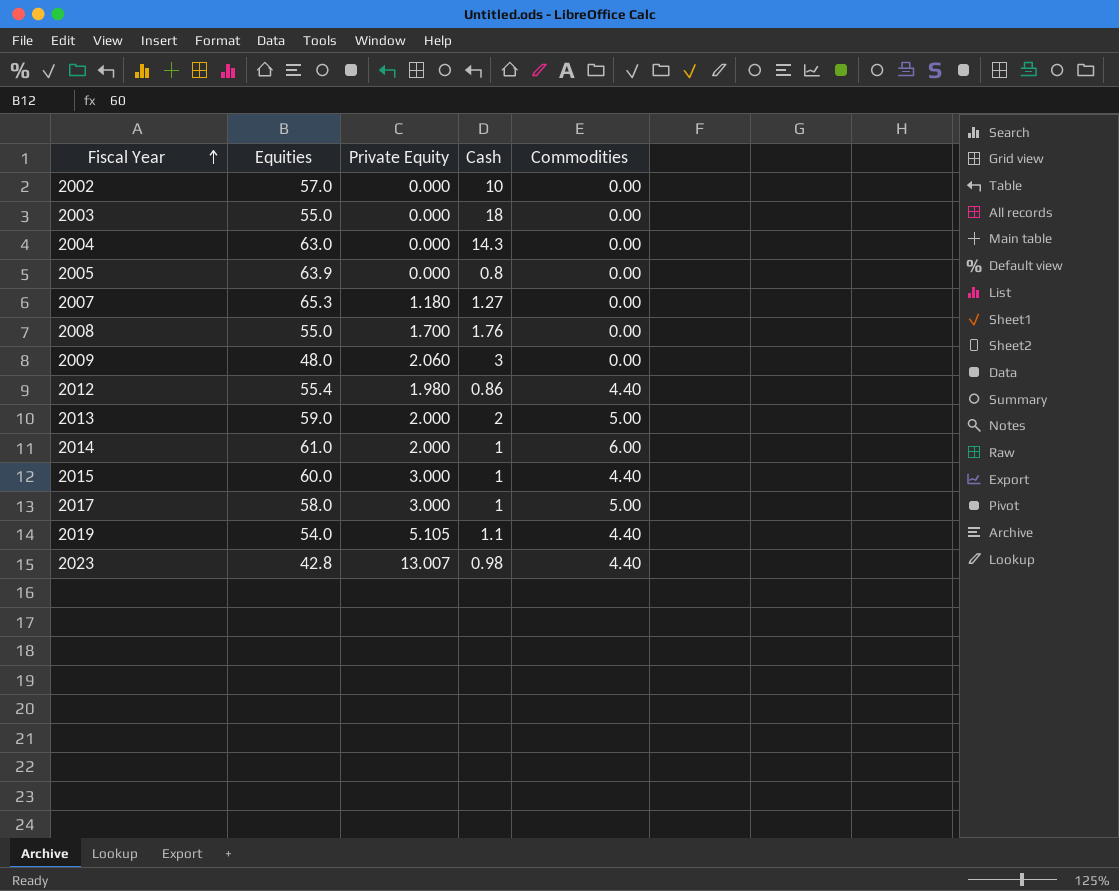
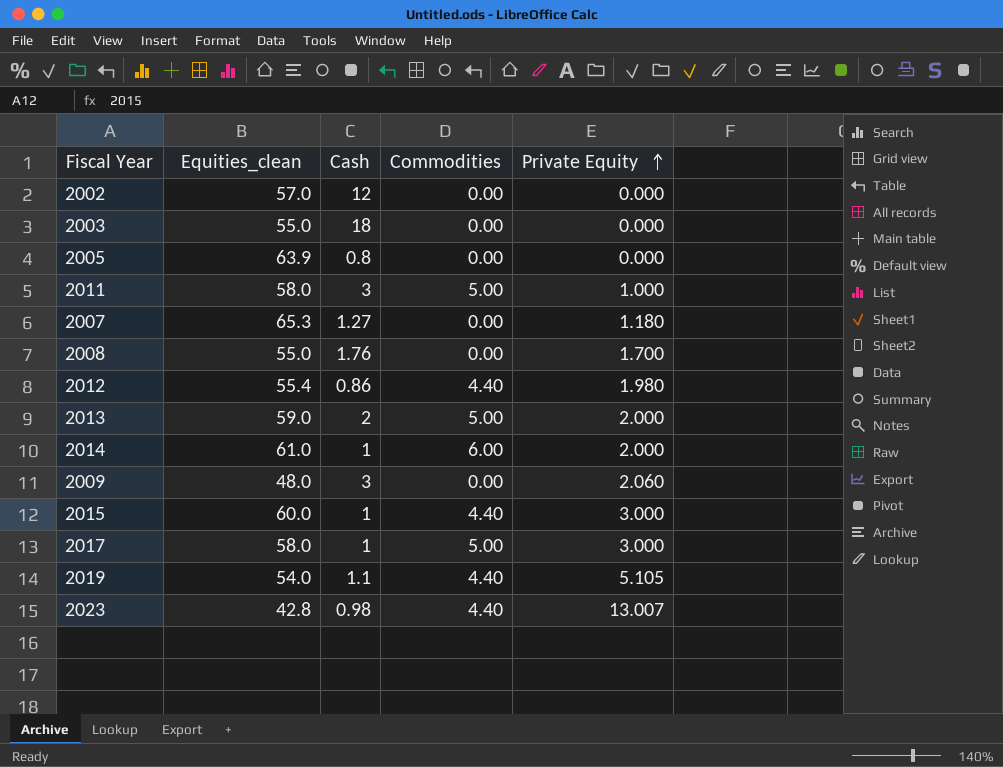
row order: Fiscal Year ascending -> Private Equity ascending
column name: Equities -> Equities_clean
column Private Equity | position: 3 -> 5
row 2004: 63.0 | 0.000 | 14.3 | 0.00 -> none
2002 | Cash: 10 -> 12
row 2011: none -> 58.0 | 3 | 5.00 | 1.000

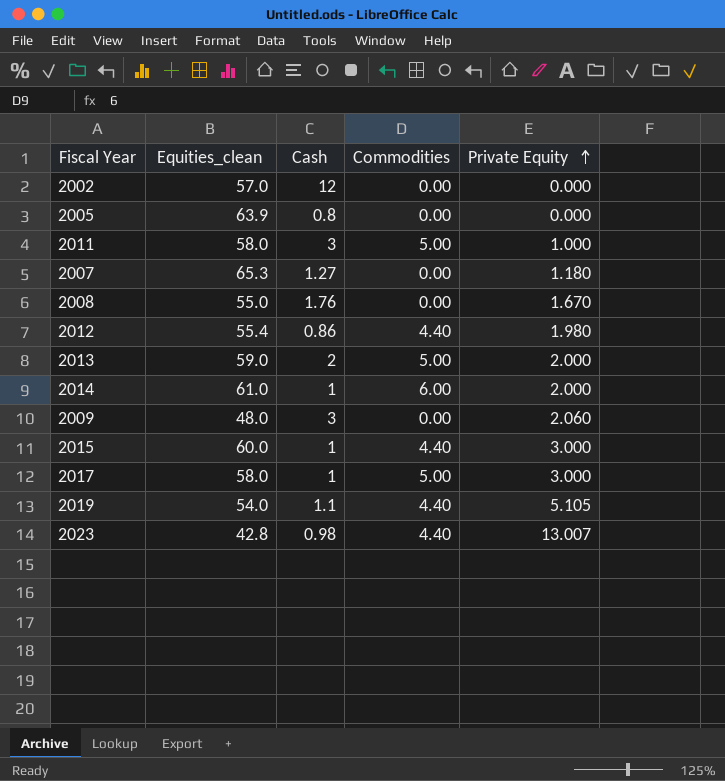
row 2003: 55.0 | 18 | 0.00 | 0.000 -> none
2008 | Private Equity: 1.700 -> 1.670

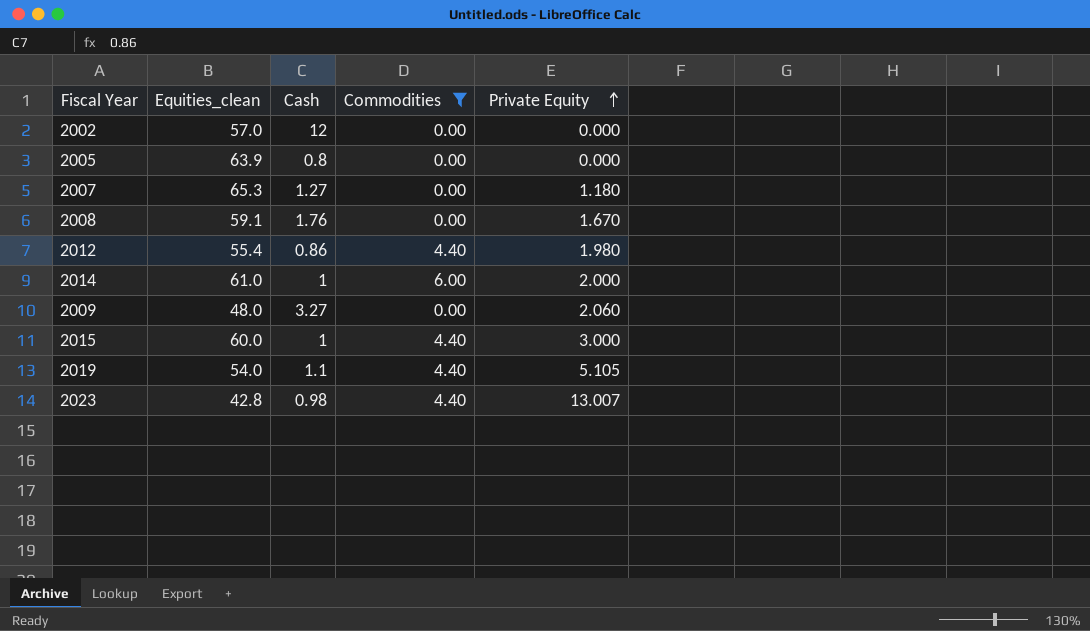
filter: none -> Commodities != 5.00
2008 | Equities_clean: 55.0 -> 59.1
2009 | Cash: 3 -> 3.27

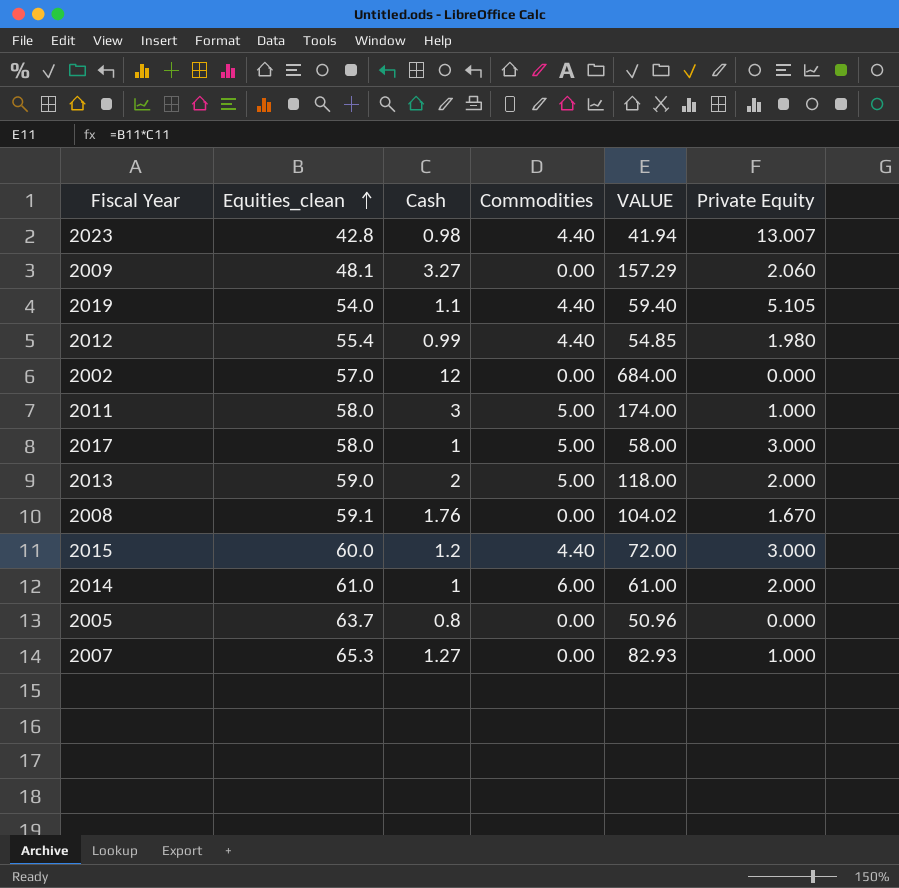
filter: Commodities != 5.00 -> none
row order: Private Equity ascending -> Equities_clean ascending
column VALUE | formula: none -> [Equities_clean] * [Cash]
2009 | Equities_clean: 48.0 -> 48.1
2012 | Cash: 0.86 -> 0.99
2015 | Cash: 1 -> 1.2
2005 | Equities_clean: 63.9 -> 63.7
2007 | Private Equity: 1.180 -> 1.000

